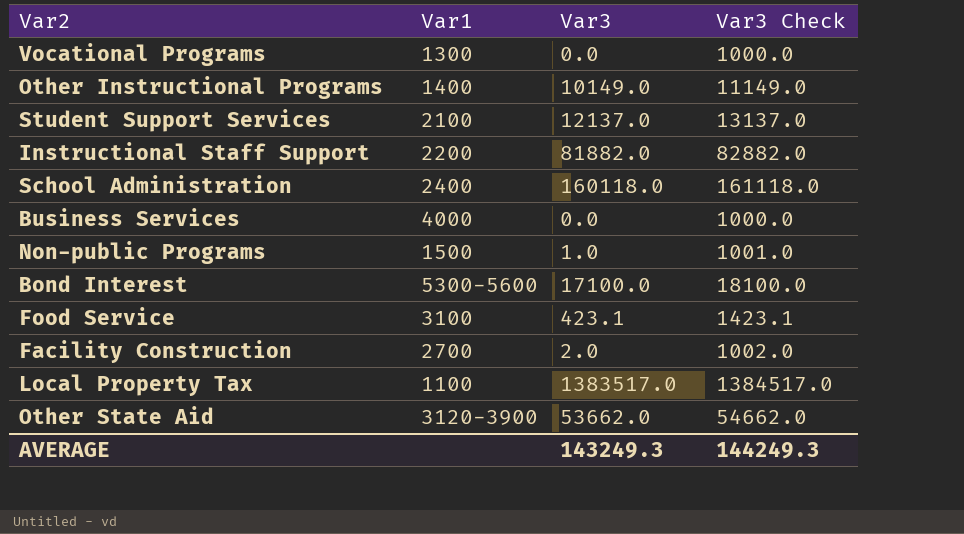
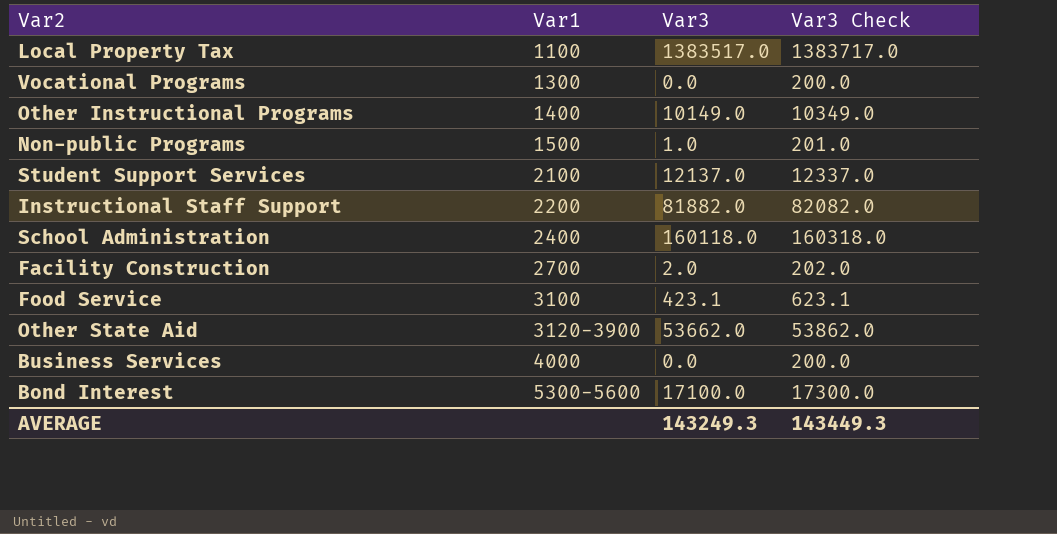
row order: none -> Var1 ascending
column Var3 Check | formula: [Var3] + 1000 -> [Var3] + 200
AVERAGE | Var3 Check: 144249.3 -> 143449.3

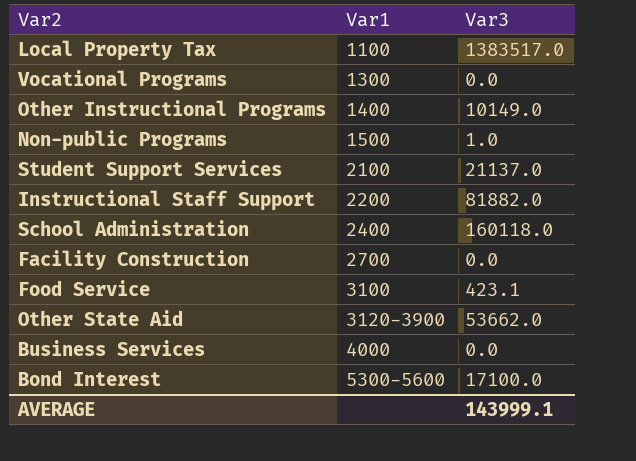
column Var3 Check | formula: [Var3] + 200 -> none
Student Support Services | Var3: 12137.0 -> 21137.0
Facility Construction | Var3: 2.0 -> 0.0
AVERAGE | Var3: 143249.3 -> 143999.1

